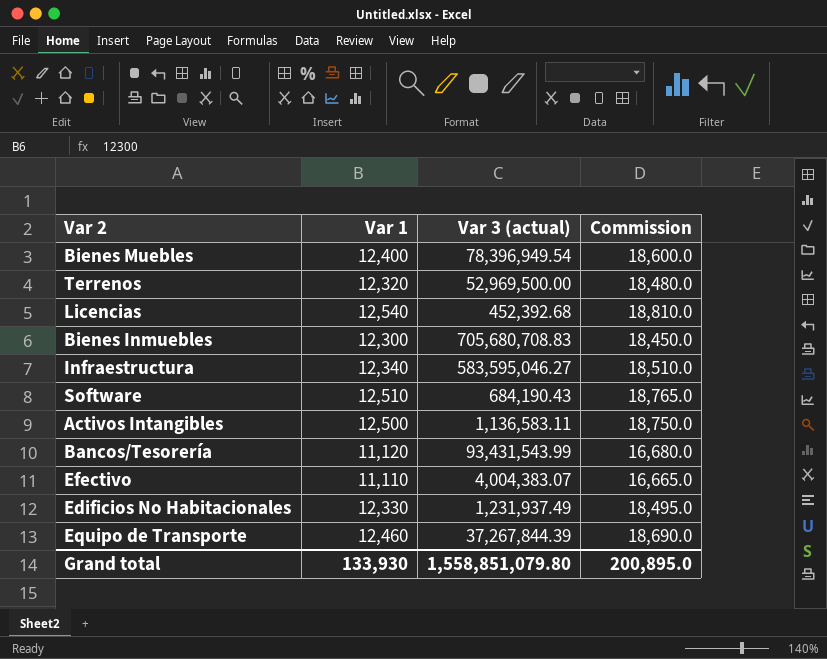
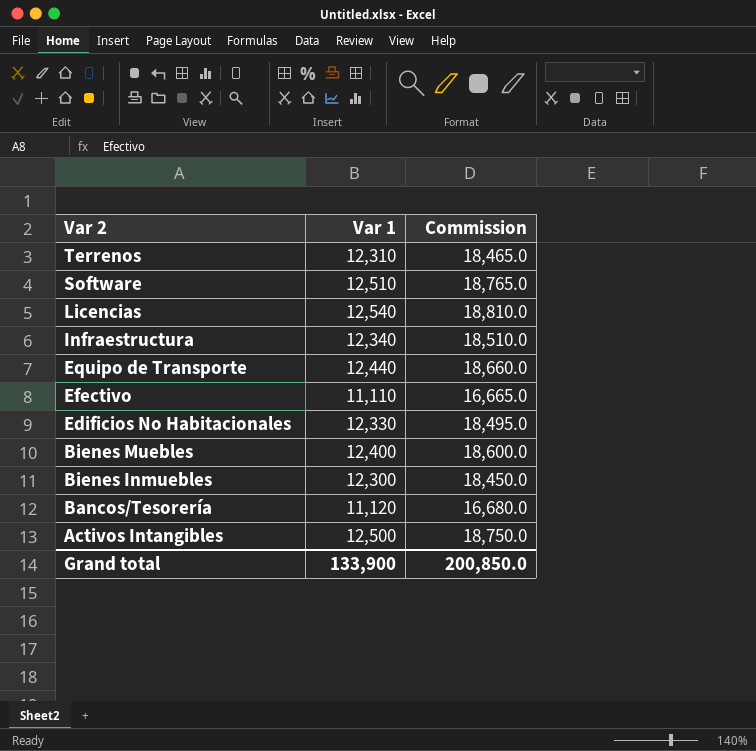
row order: none -> Var 2 descending
column Var 3 (actual) | position: 3 -> none
Terrenos | Var 1: 12,320 -> 12,310
Terrenos | Commission: 18,480.0 -> 18,465.0
Equipo de Transporte | Var 1: 12,460 -> 12,440
Equipo de Transporte | Commission: 18,690.0 -> 18,660.0
Grand total | Var 1: 133,930 -> 133,900
Grand total | Commission: 200,895.0 -> 200,850.0

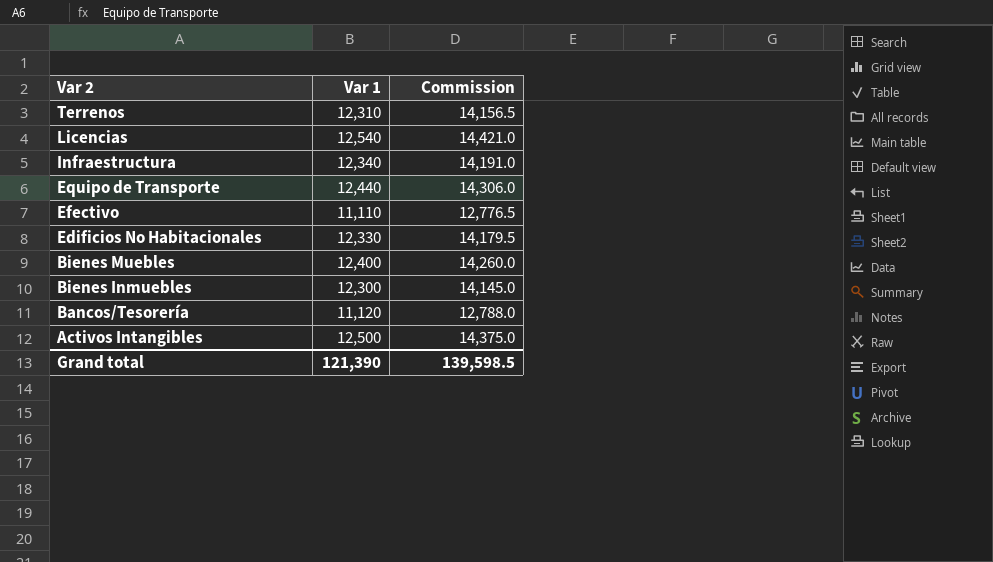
column Commission | formula: [Var 1] * 1.5 -> [Var 1] * 1.15
row Software: 12,510 | 18,765.0 -> none
Grand total | Var 1: 133,900 -> 121,390
Grand total | Commission: 200,850.0 -> 139,598.5

